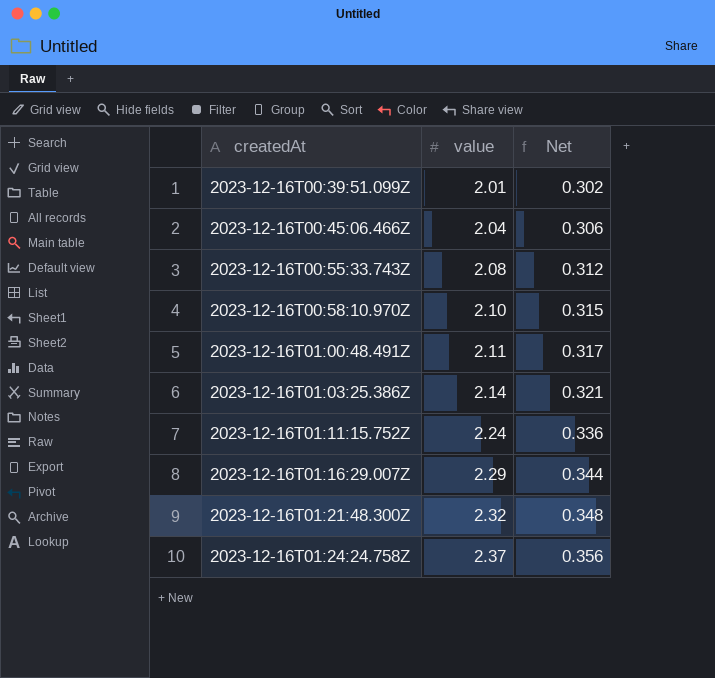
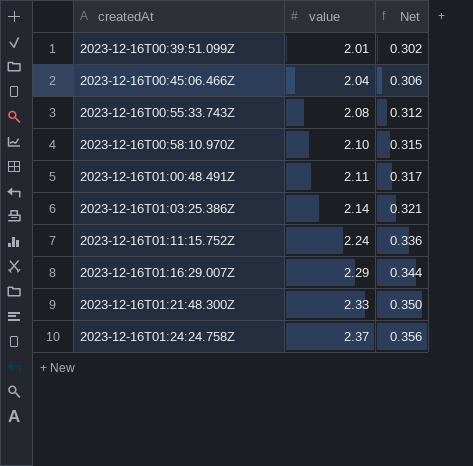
2023-12-16T01:21:48.300Z | value: 2.32 -> 2.33
2023-12-16T01:21:48.300Z | Net: 0.348 -> 0.350

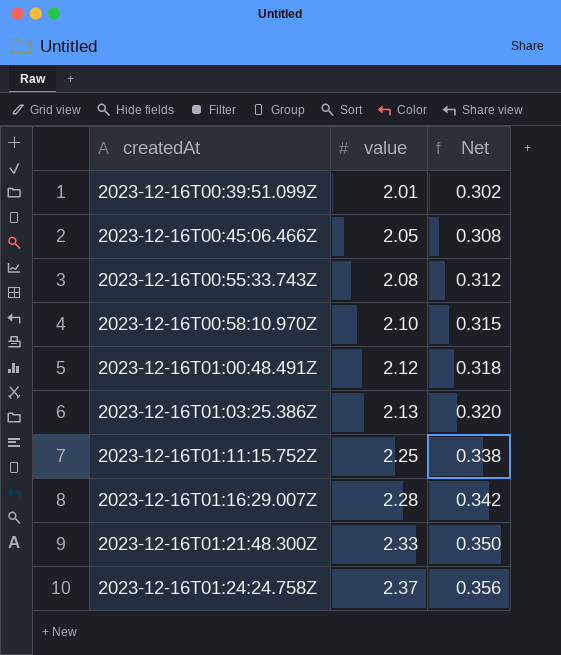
2023-12-16T00:45:06.466Z | value: 2.04 -> 2.05
2023-12-16T00:45:06.466Z | Net: 0.306 -> 0.308
2023-12-16T01:00:48.491Z | value: 2.11 -> 2.12
2023-12-16T01:00:48.491Z | Net: 0.317 -> 0.318
2023-12-16T01:03:25.386Z | value: 2.14 -> 2.13
2023-12-16T01:03:25.386Z | Net: 0.321 -> 0.320
2023-12-16T01:11:15.752Z | value: 2.24 -> 2.25
2023-12-16T01:11:15.752Z | Net: 0.336 -> 0.338
2023-12-16T01:16:29.007Z | value: 2.29 -> 2.28
2023-12-16T01:16:29.007Z | Net: 0.344 -> 0.342

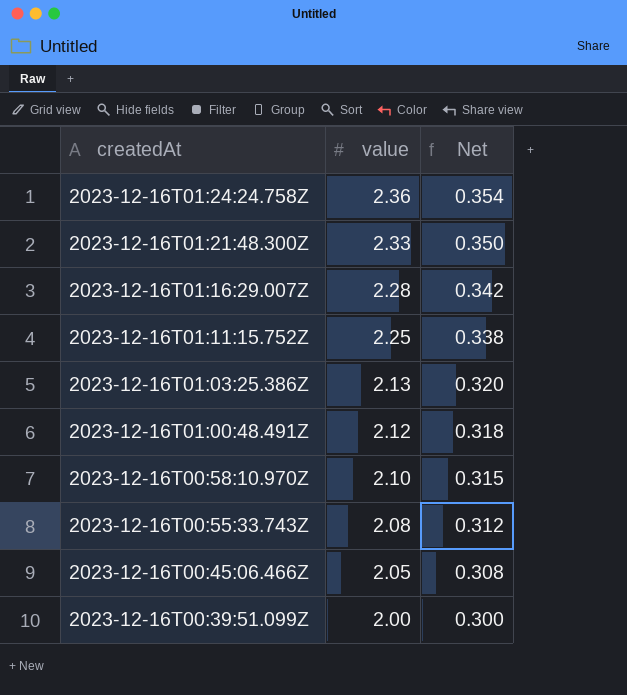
row order: createdAt ascending -> createdAt descending
2023-12-16T01:24:24.758Z | value: 2.37 -> 2.36
2023-12-16T01:24:24.758Z | Net: 0.356 -> 0.354
2023-12-16T00:39:51.099Z | value: 2.01 -> 2.00
2023-12-16T00:39:51.099Z | Net: 0.302 -> 0.300

